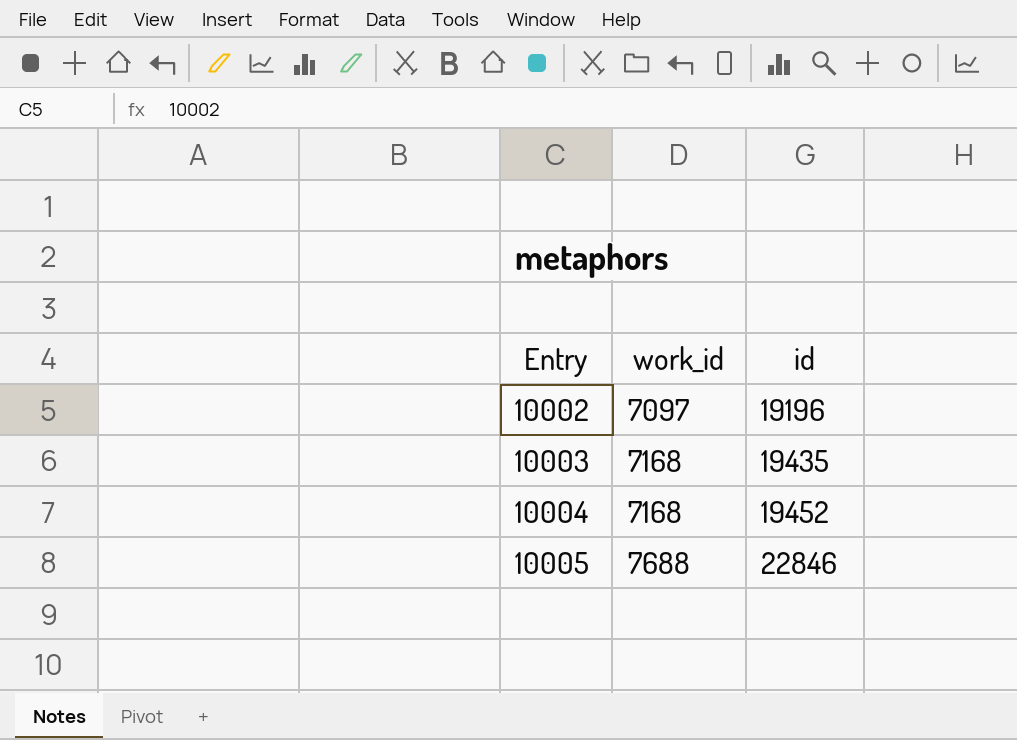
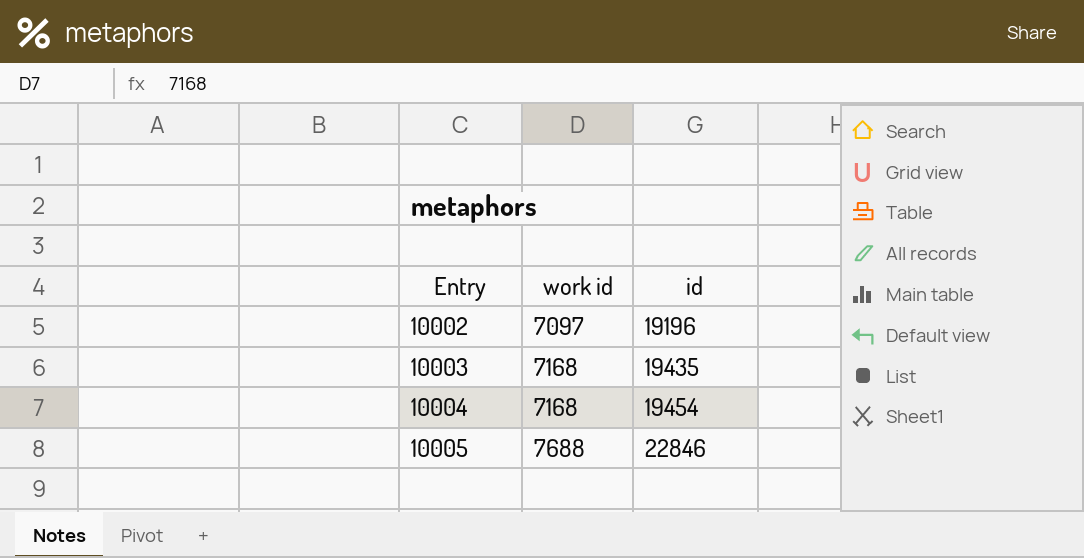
column name: work_id -> work id
10004 | id: 19452 -> 19454

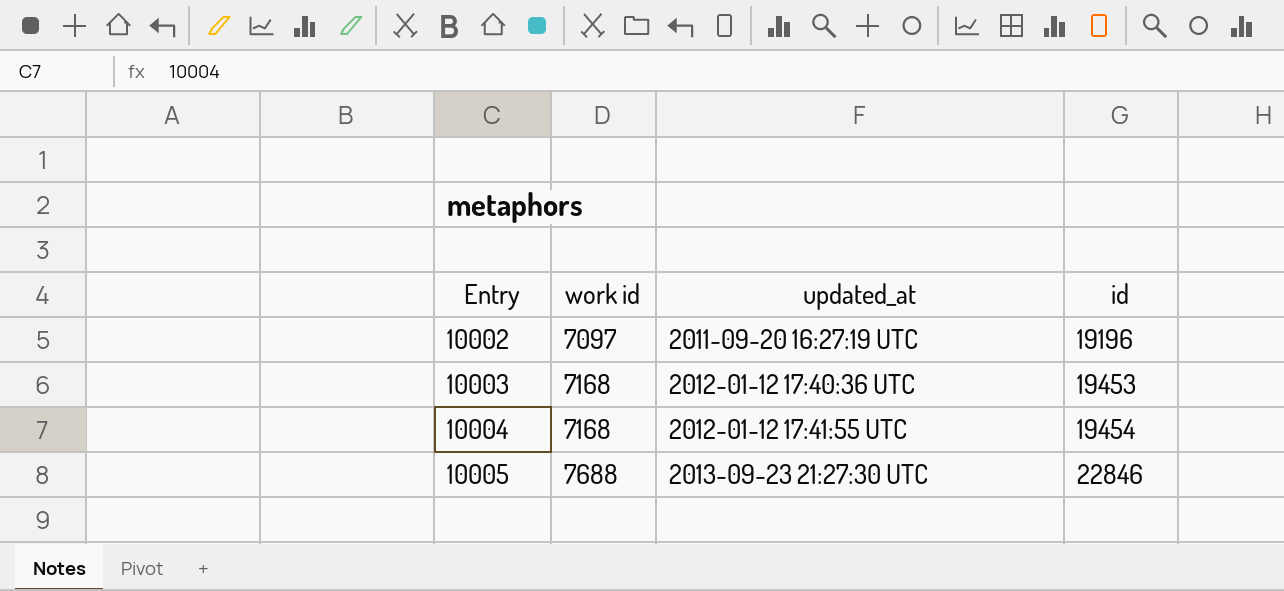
column updated_at | position: none -> 3
10003 | id: 19435 -> 19453

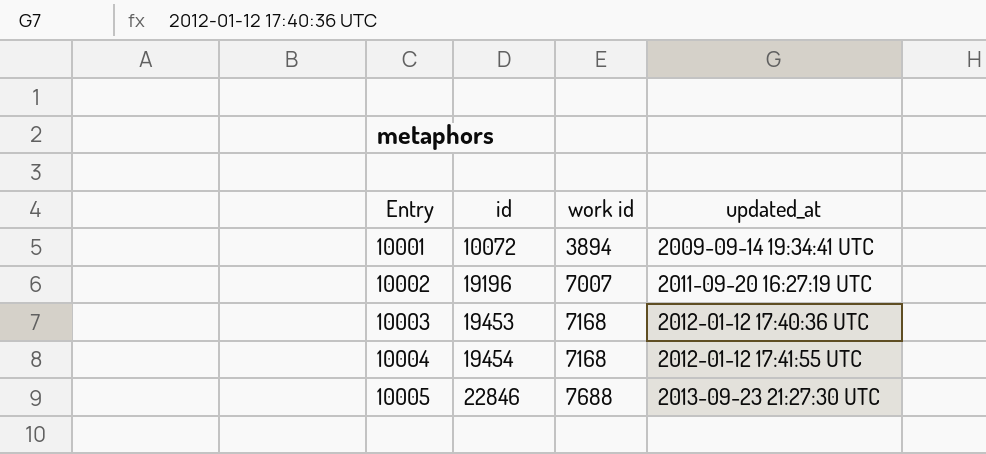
column id | position: 4 -> 2
row 10001: none -> 10072 | 3894 | 2009-09-14 19:34:41 UTC
10002 | work id: 7097 -> 7007

